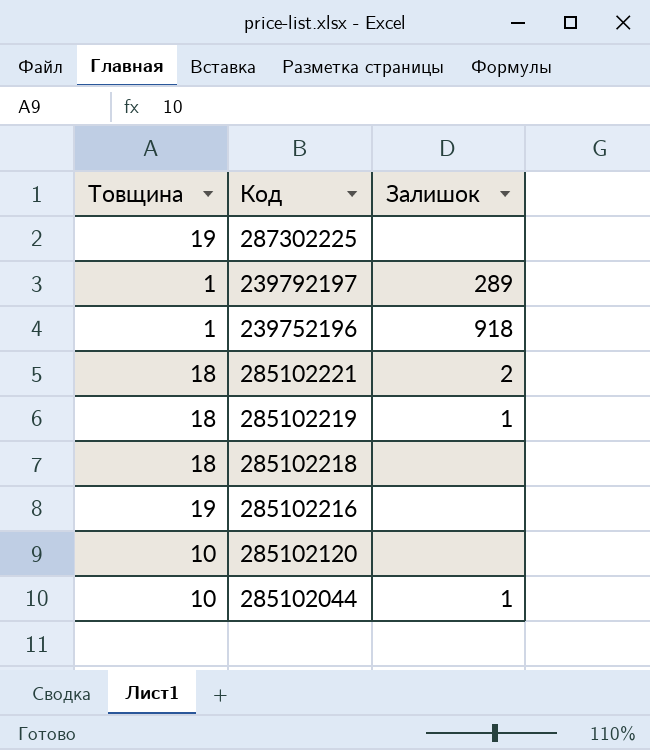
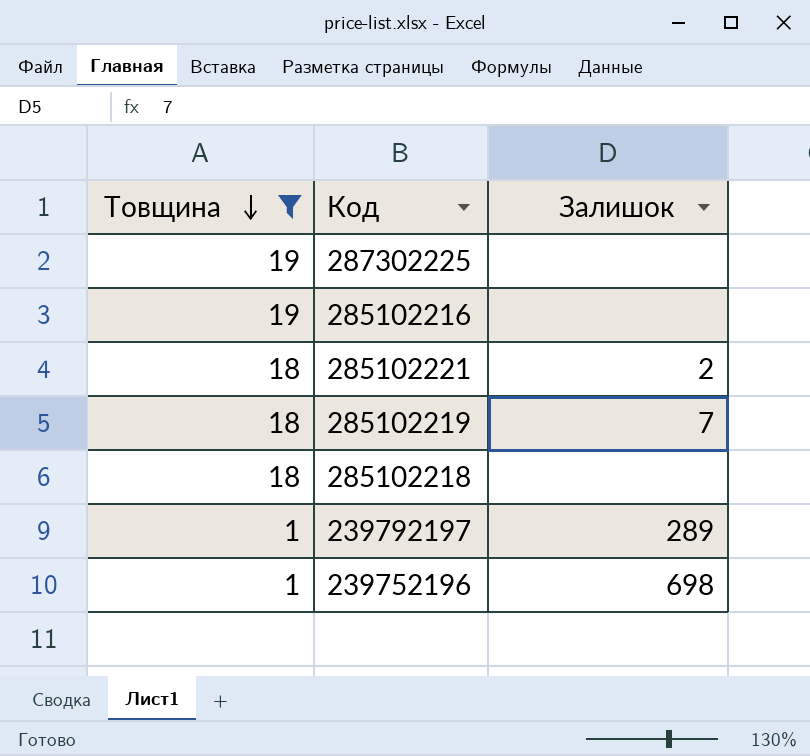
filter: none -> Товщина != 10
row order: none -> Товщина descending
285102219 | Залишок: 1 -> 7
239752196 | Залишок: 918 -> 698

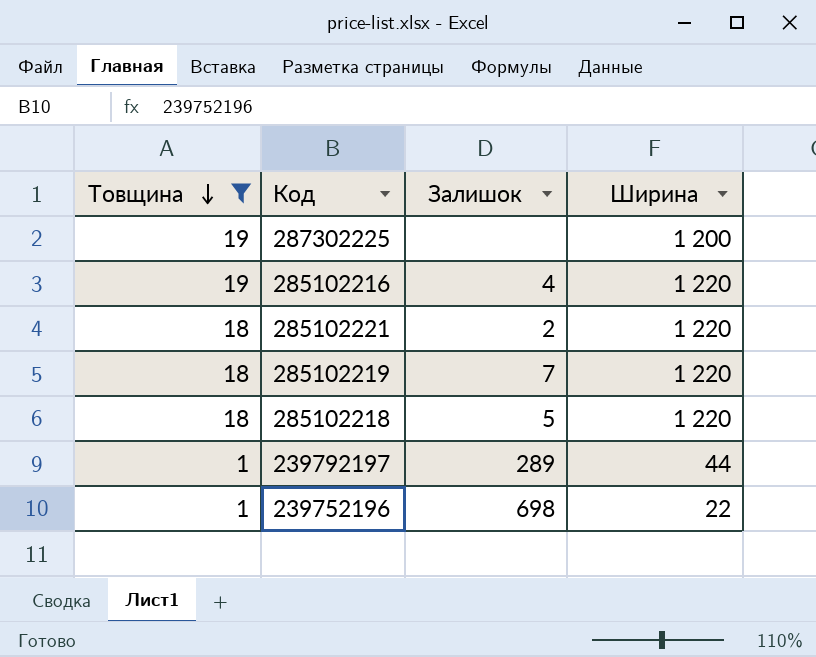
column Ширина | position: none -> 4
285102216 | Залишок: none -> 4
285102218 | Залишок: none -> 5

